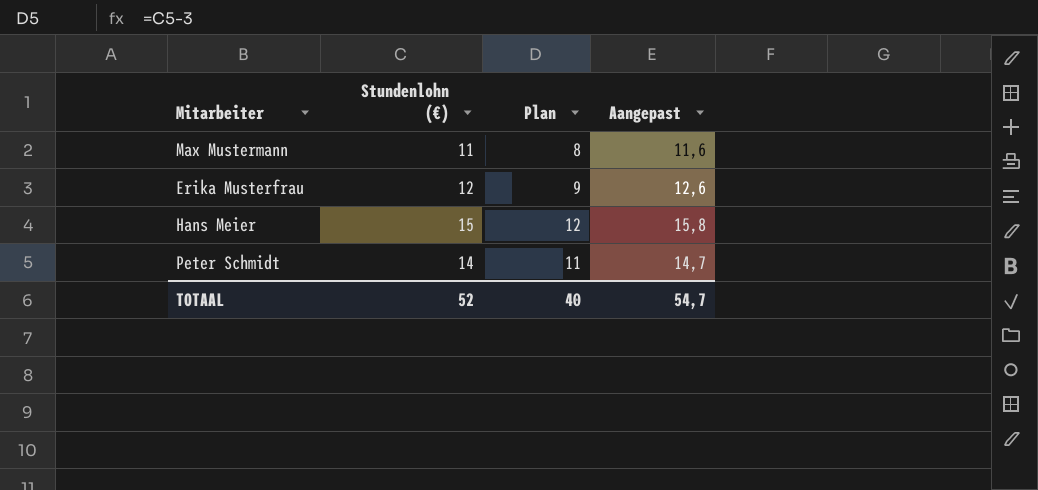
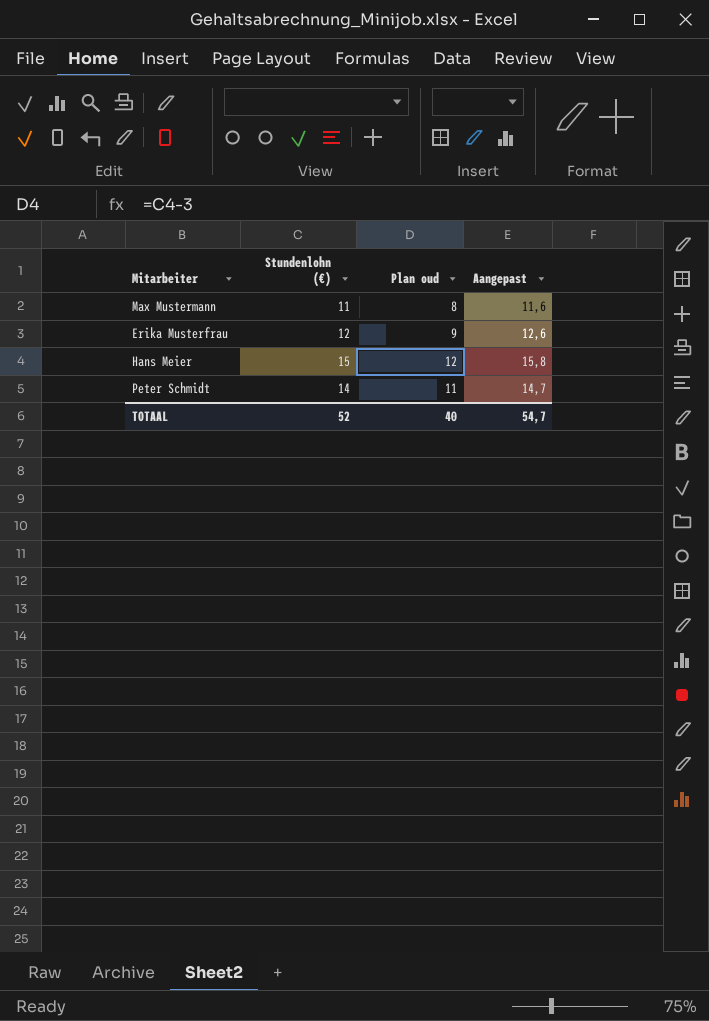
column name: Plan -> Plan oud

